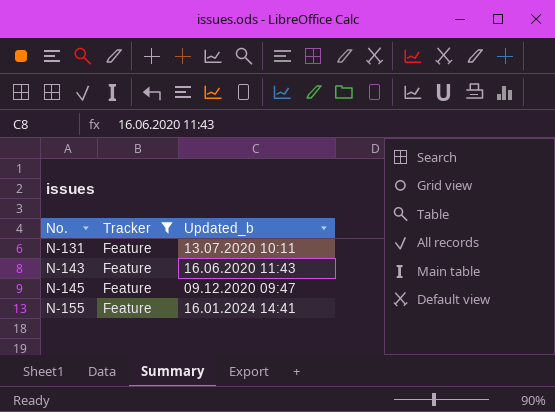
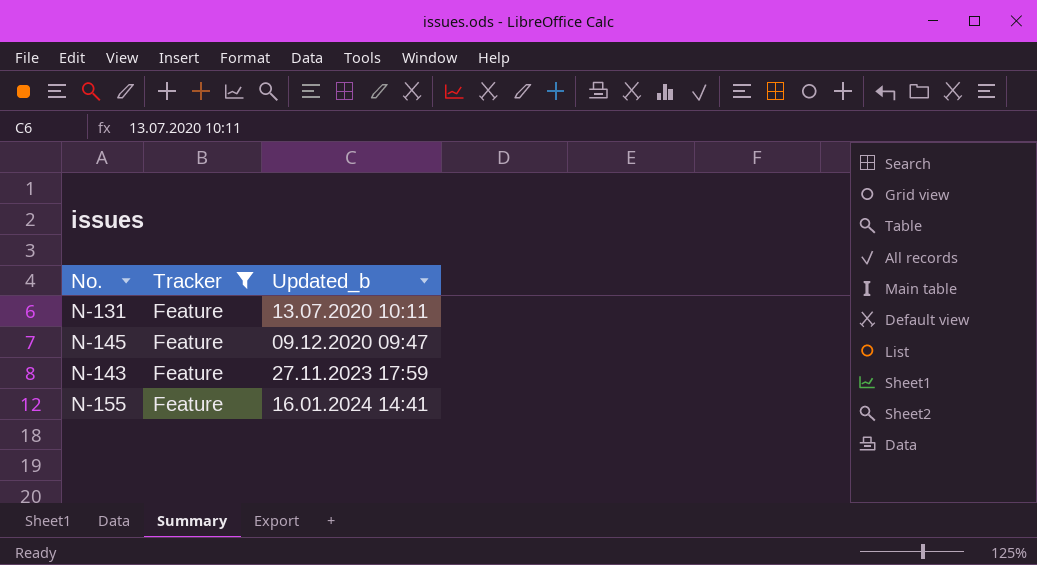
row order: No. ascending -> Updated_b ascending
N-143 | Updated_b: 16.06.2020 11:43 -> 27.11.2023 17:59

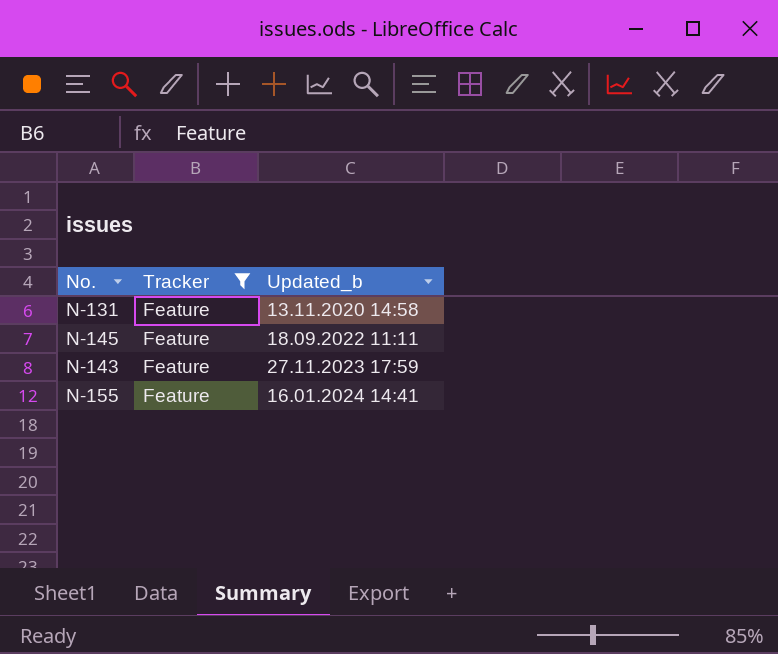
N-131 | Updated_b: 13.07.2020 10:11 -> 13.11.2020 14:58
N-145 | Updated_b: 09.12.2020 09:47 -> 18.09.2022 11:11

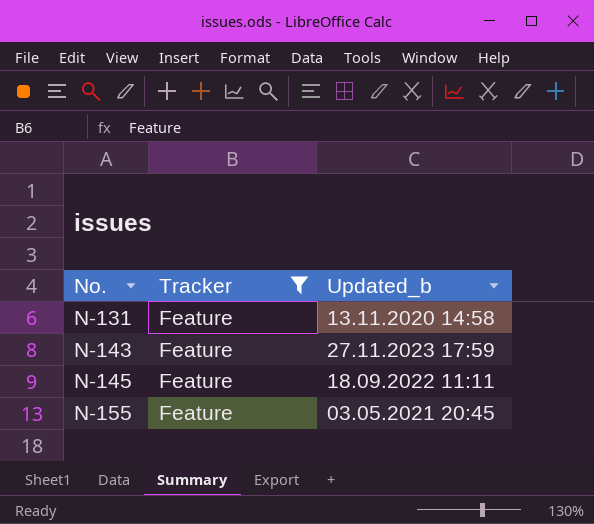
row order: Updated_b ascending -> No. ascending
N-155 | Updated_b: 16.01.2024 14:41 -> 03.05.2021 20:45

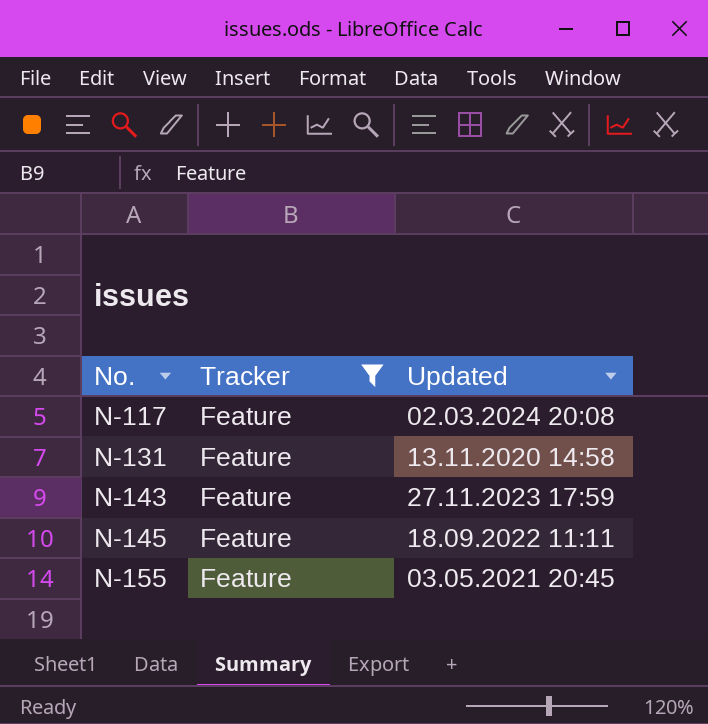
column name: Updated_b -> Updated
row N-117: none -> Feature | 02.03.2024 20:08

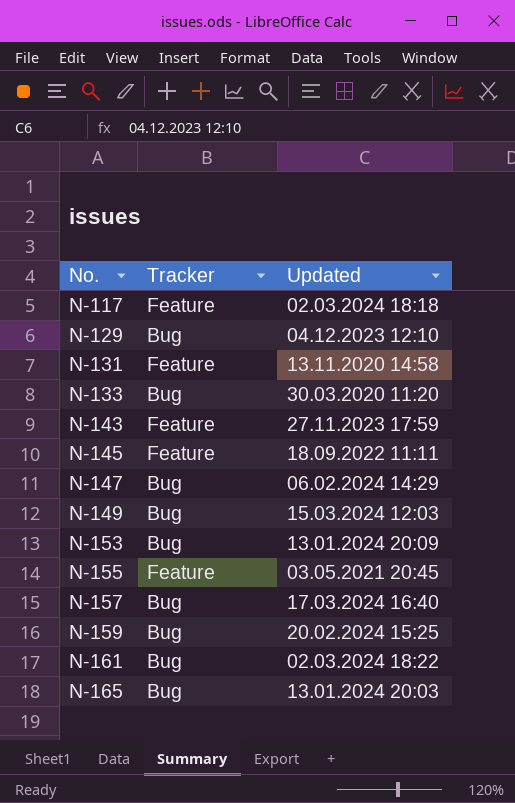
filter: Tracker = Feature -> none
N-117 | Updated: 02.03.2024 20:08 -> 02.03.2024 18:18

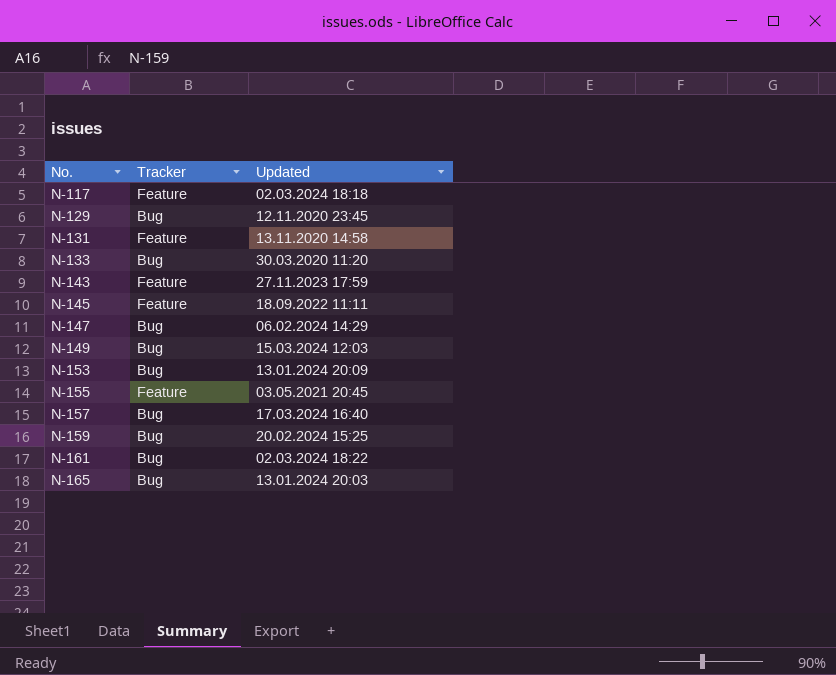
N-129 | Updated: 04.12.2023 12:10 -> 12.11.2020 23:45

